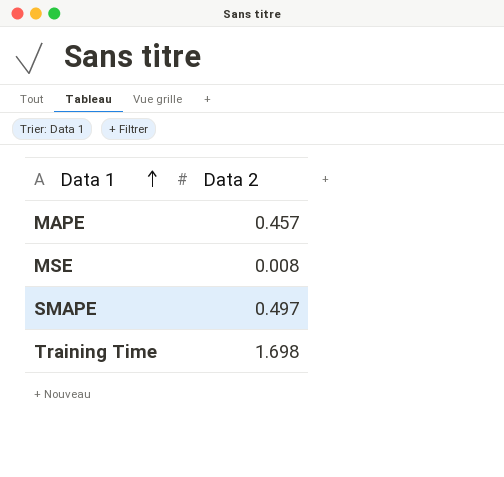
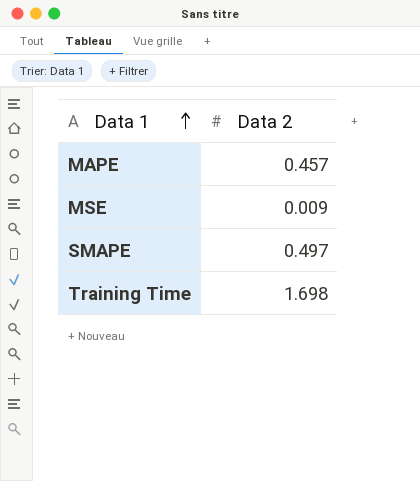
MSE | Data 2: 0.008 -> 0.009

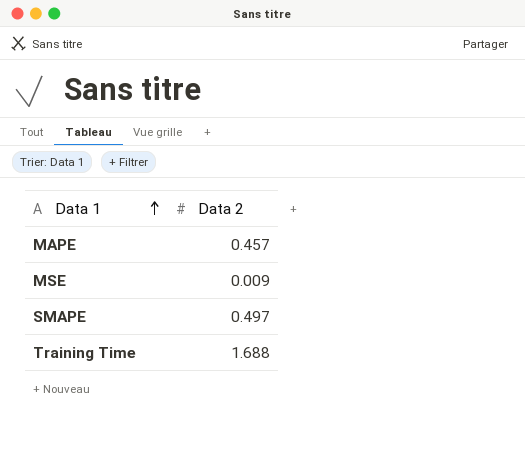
Training Time | Data 2: 1.698 -> 1.688

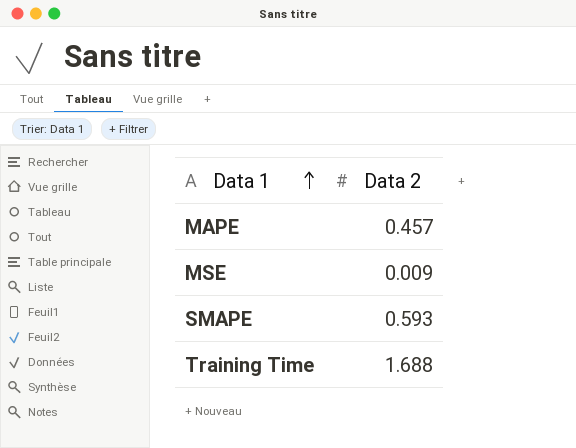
SMAPE | Data 2: 0.497 -> 0.593

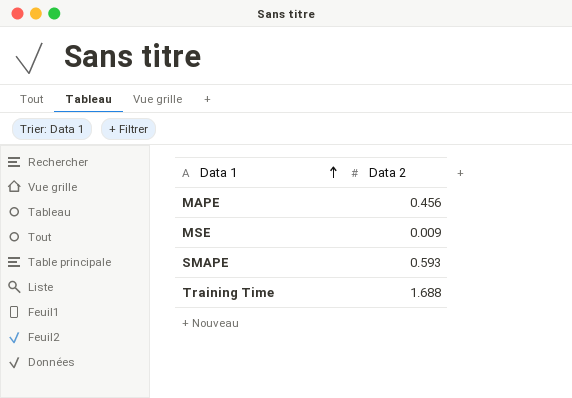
MAPE | Data 2: 0.457 -> 0.456

